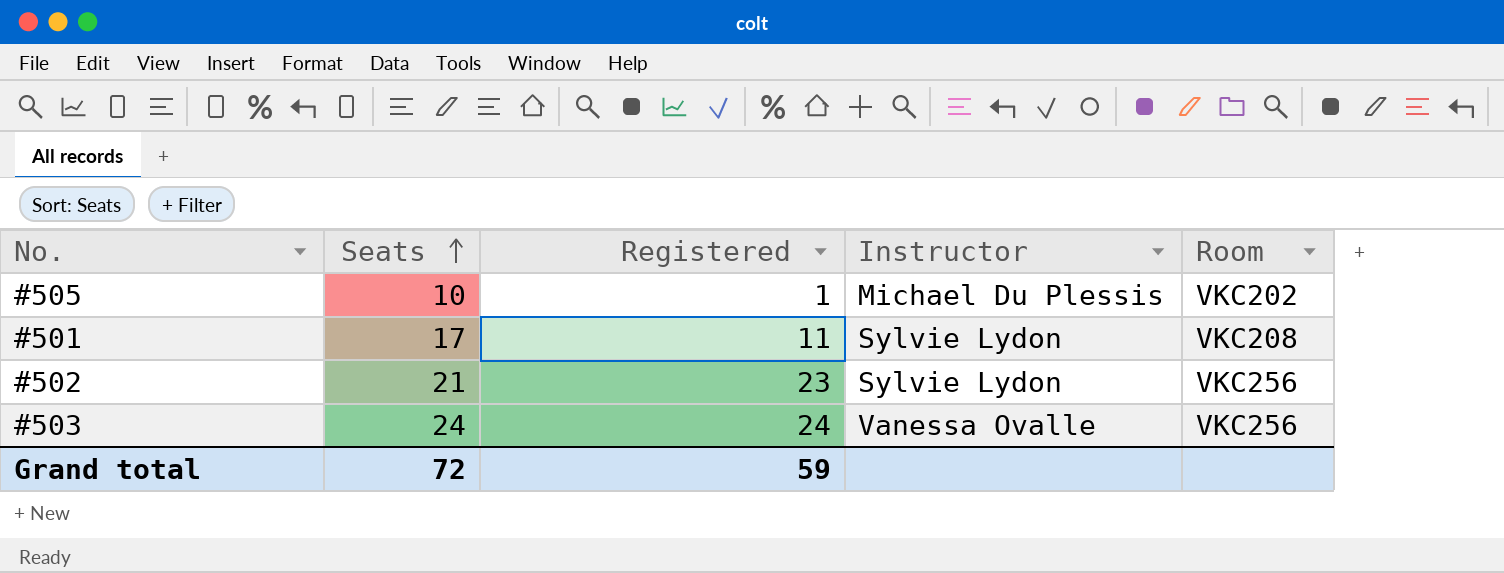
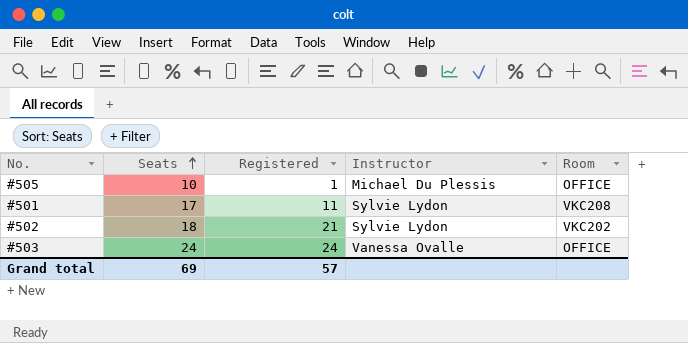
#505 | Room: VKC202 -> OFFICE
#502 | Seats: 21 -> 18
#502 | Registered: 23 -> 21
#502 | Room: VKC256 -> VKC202
#503 | Room: VKC256 -> OFFICE
Grand total | Seats: 72 -> 69
Grand total | Registered: 59 -> 57

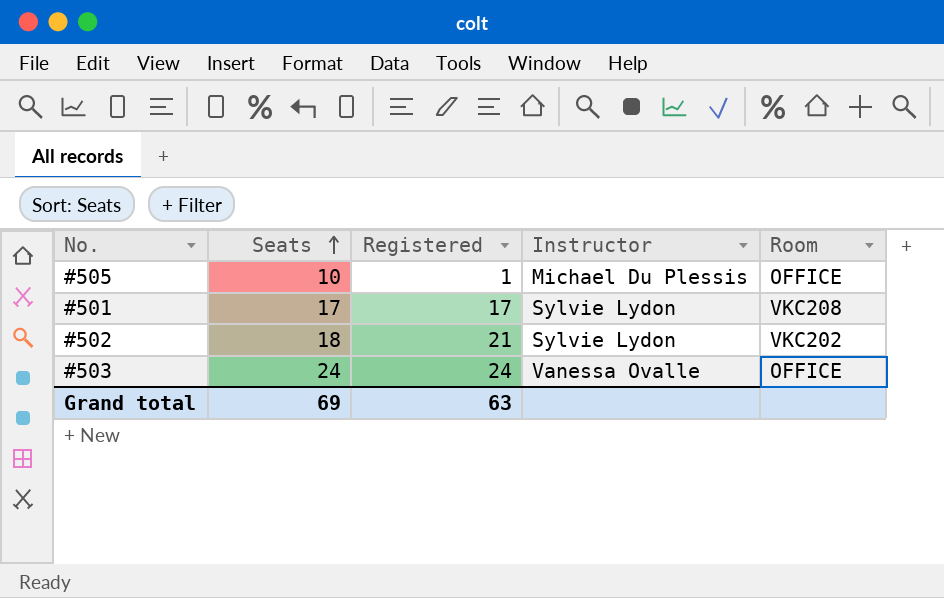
#501 | Registered: 11 -> 17
Grand total | Registered: 57 -> 63

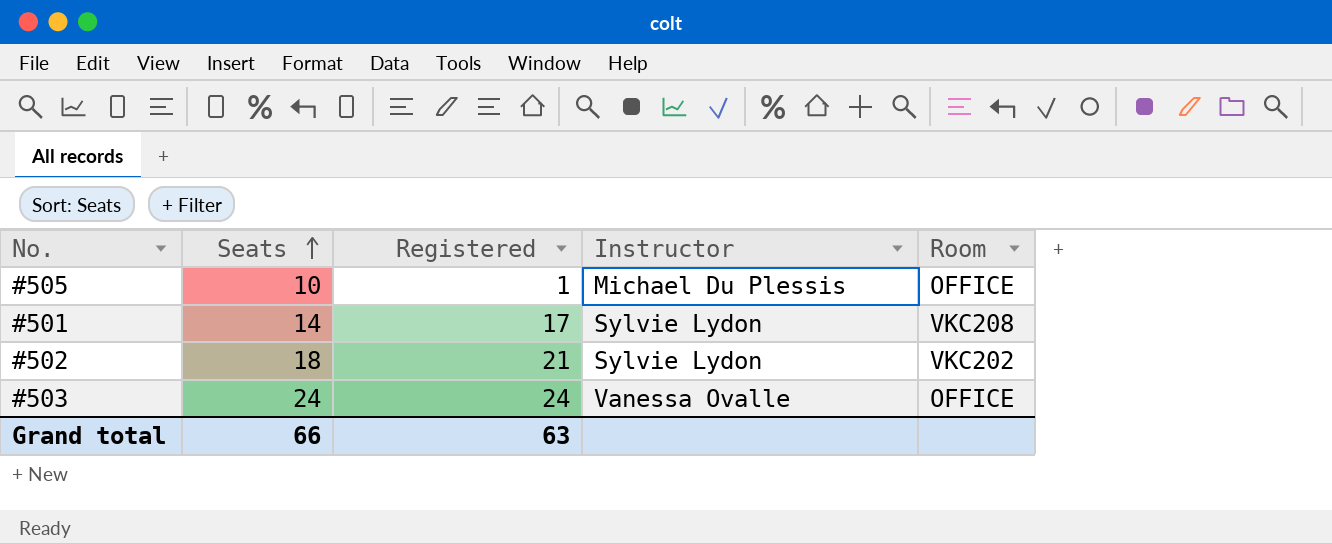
#501 | Seats: 17 -> 14
Grand total | Seats: 69 -> 66

